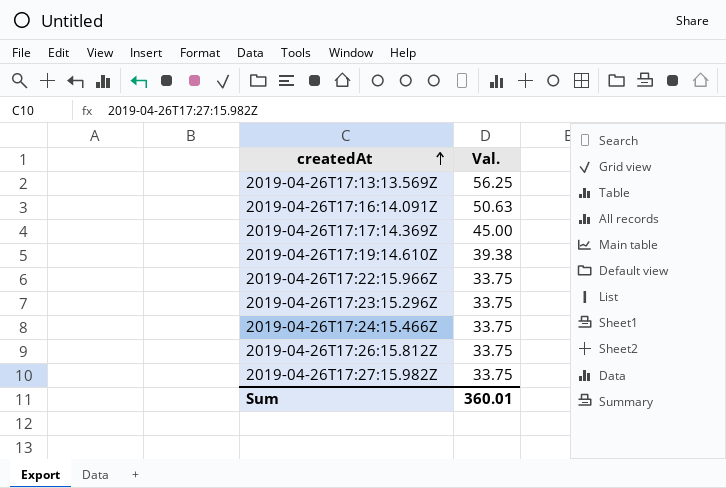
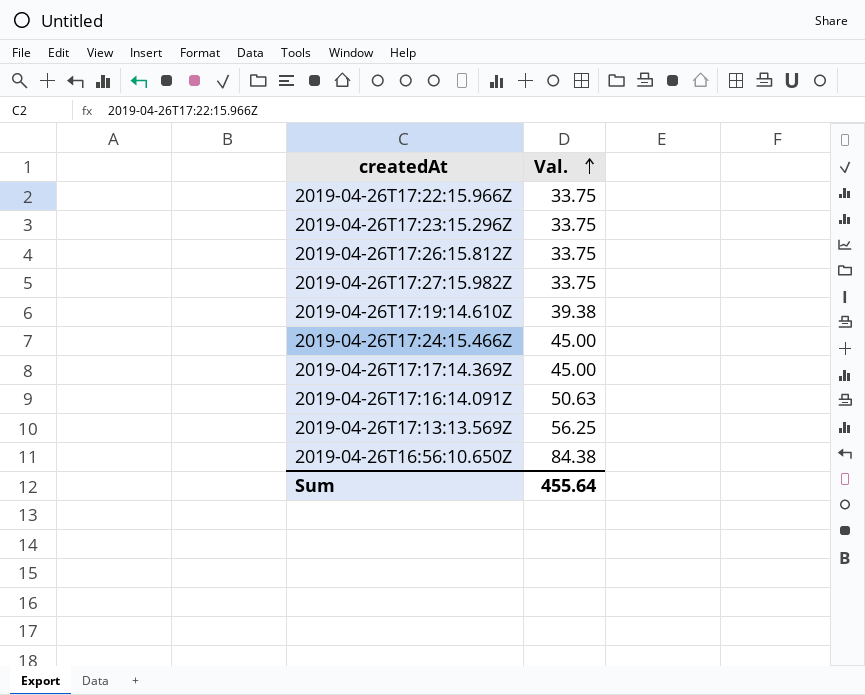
row order: createdAt ascending -> Val. ascending
2019-04-26T17:24:15.466Z | Val.: 33.75 -> 45.00
row 2019-04-26T16:56:10.650Z: none -> 84.38
Sum | Val.: 360.01 -> 455.64

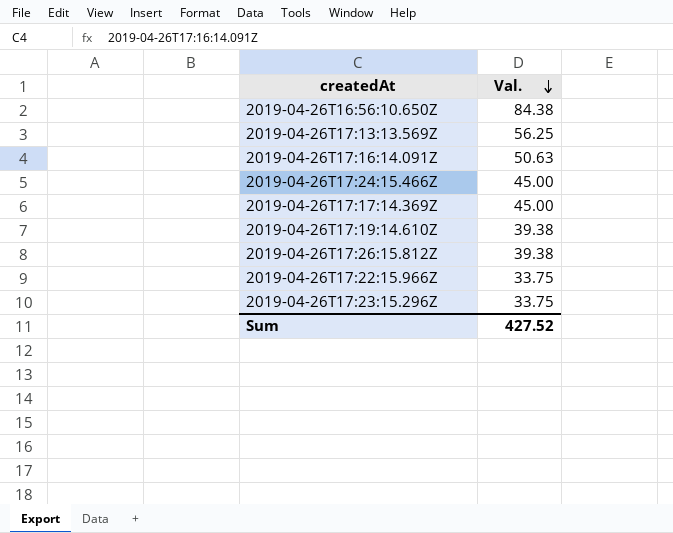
row order: Val. ascending -> Val. descending
row 2019-04-26T17:27:15.982Z: 33.75 -> none
2019-04-26T17:26:15.812Z | Val.: 33.75 -> 39.38
Sum | Val.: 455.64 -> 427.52

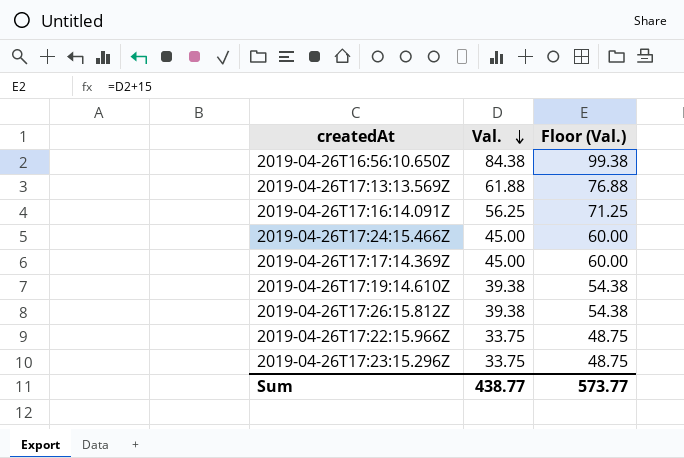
column Floor (Val.) | formula: none -> [Val.] + 15
2019-04-26T17:13:13.569Z | Val.: 56.25 -> 61.88
2019-04-26T17:16:14.091Z | Val.: 50.63 -> 56.25
Sum | Val.: 427.52 -> 438.77

